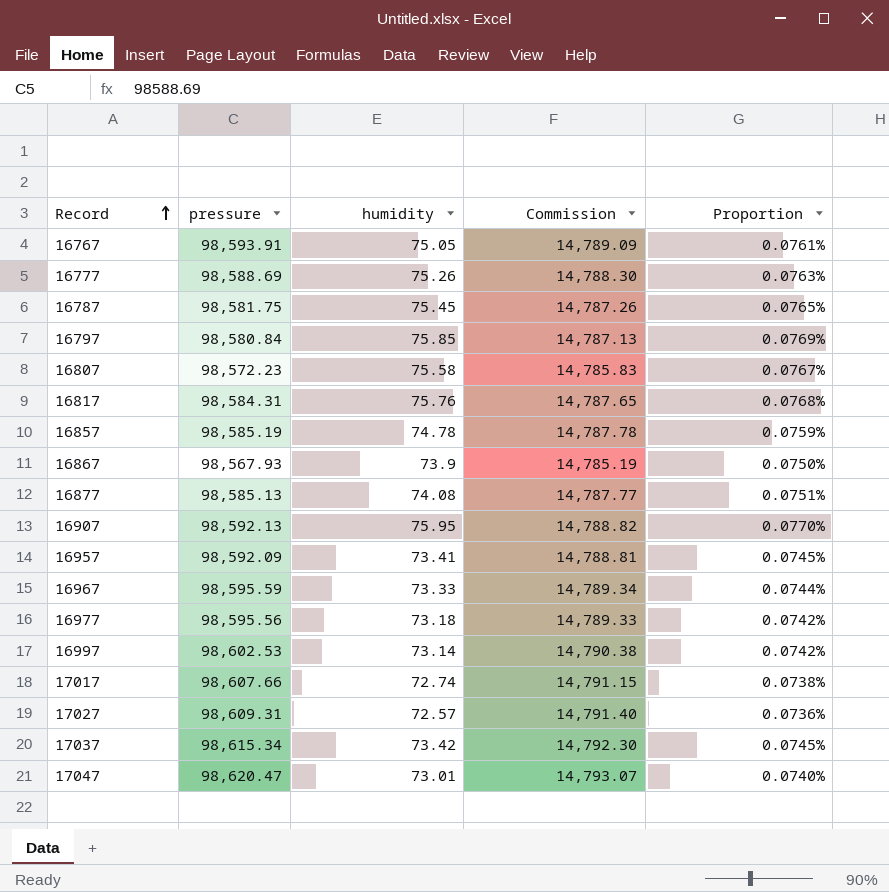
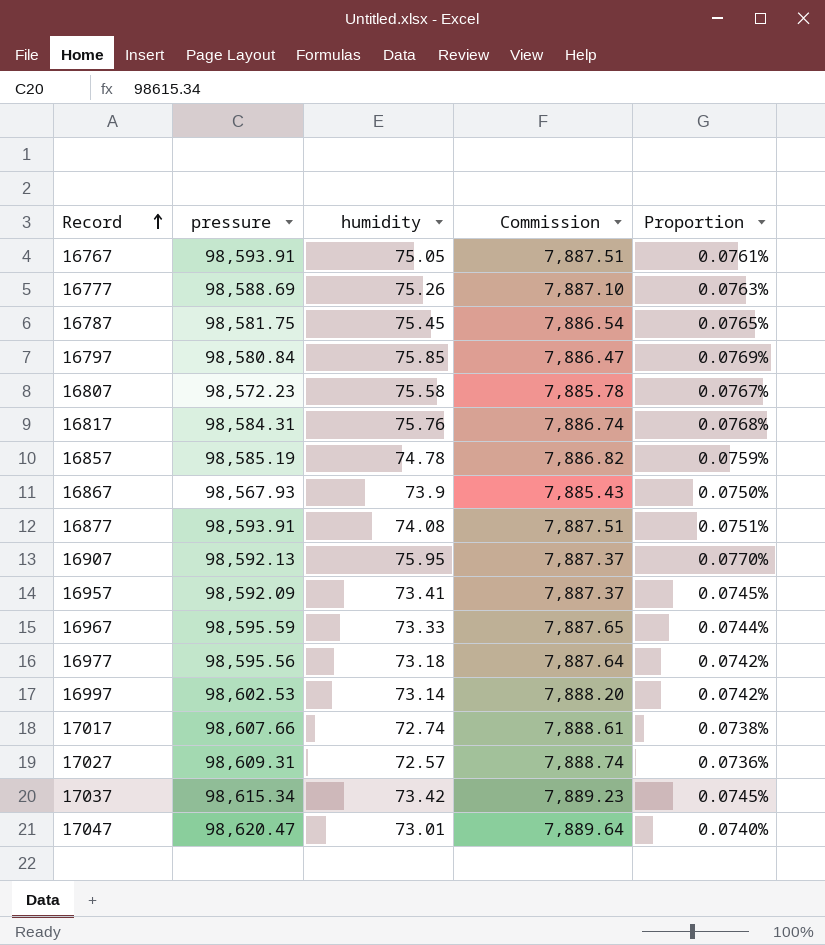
column Commission | formula: [pressure] * 0.15 -> [pressure] * 0.08
16877 | pressure: 98,585.13 -> 98,593.91

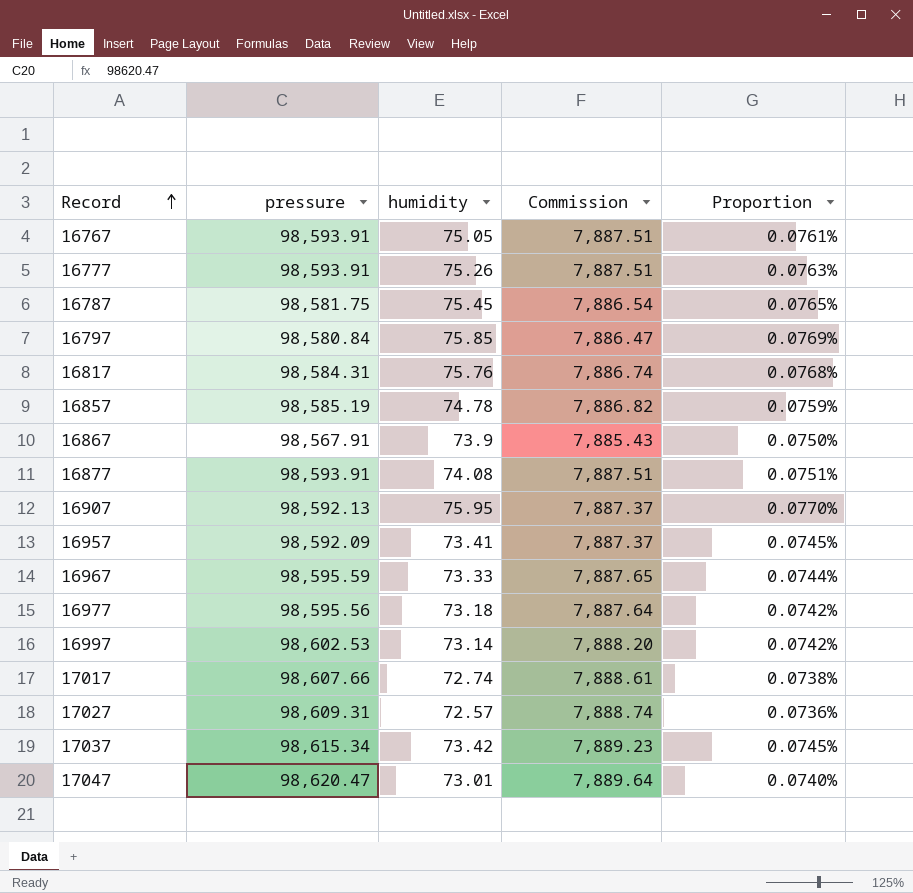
row 16807: 98,572.23 | 75.58 | 7,885.78 | 0.0767% -> none
16777 | pressure: 98,588.69 -> 98,593.91
16777 | Commission: 7,887.10 -> 7,887.51
16867 | pressure: 98,567.93 -> 98,567.91

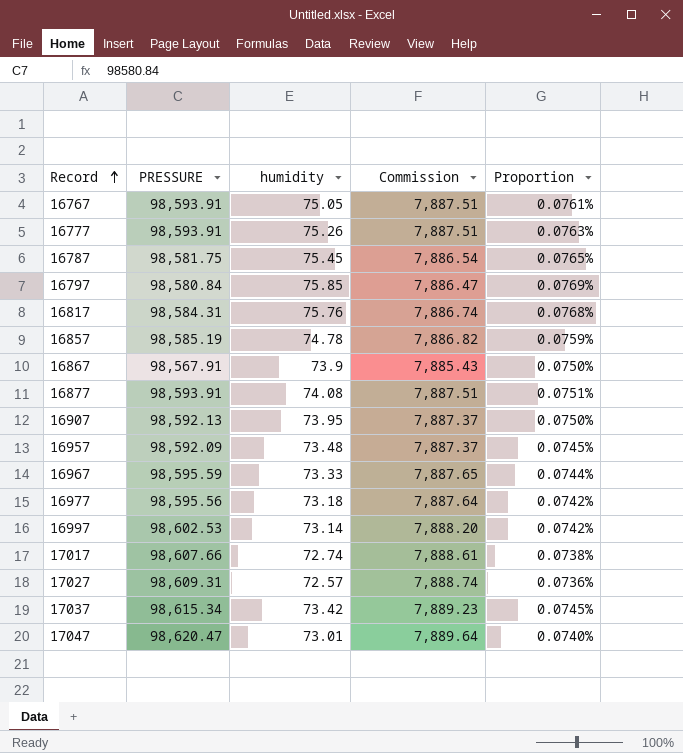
column name: pressure -> PRESSURE
16907 | humidity: 75.95 -> 73.95
16907 | Proportion: 0.0770% -> 0.0750%
16957 | humidity: 73.41 -> 73.48

